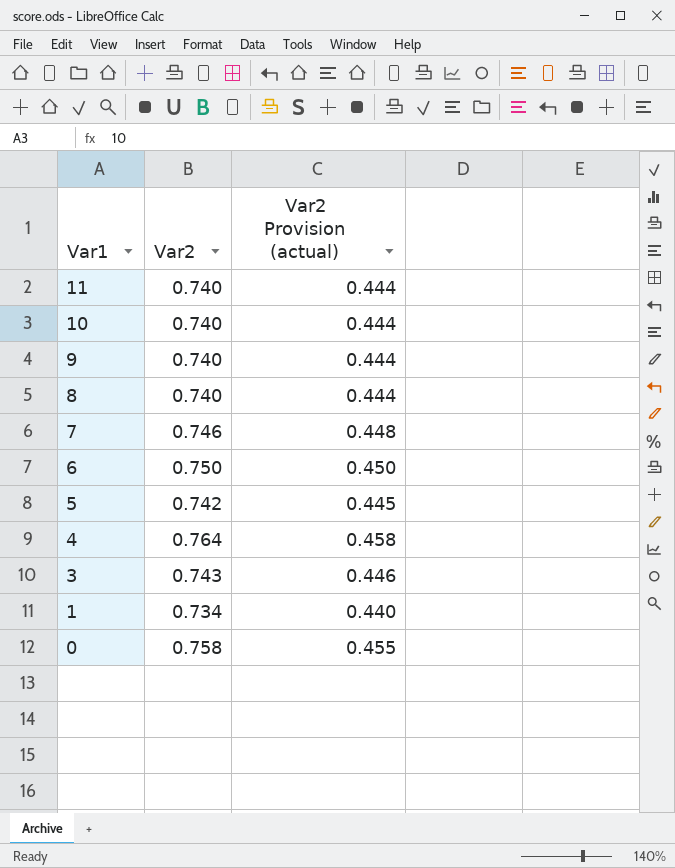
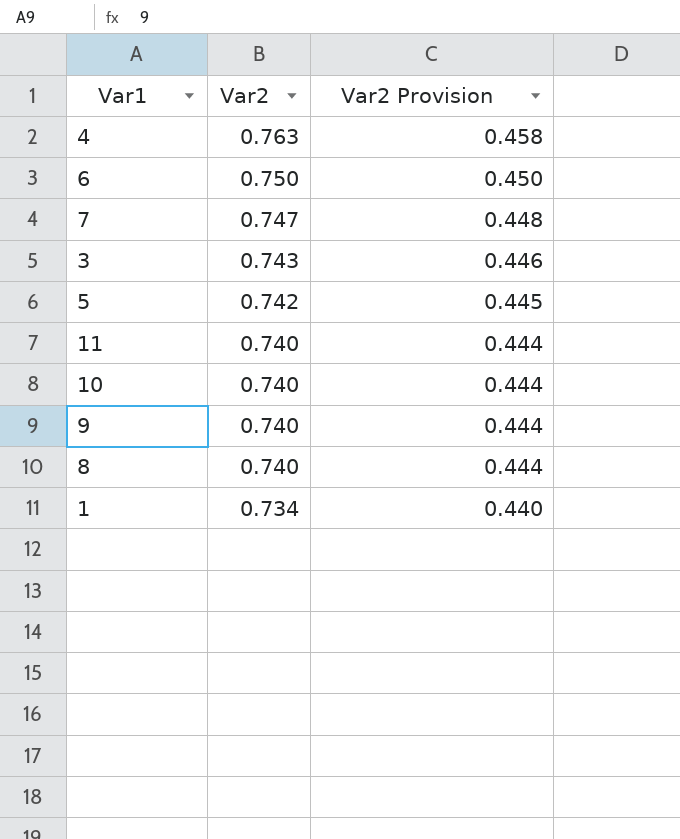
row order: Var1 descending -> Var2 descending
column name: Var2 Provision (actual) -> Var2 Provision
row 0: 0.758 | 0.455 -> none
4 | Var2: 0.764 -> 0.763
7 | Var2: 0.746 -> 0.747

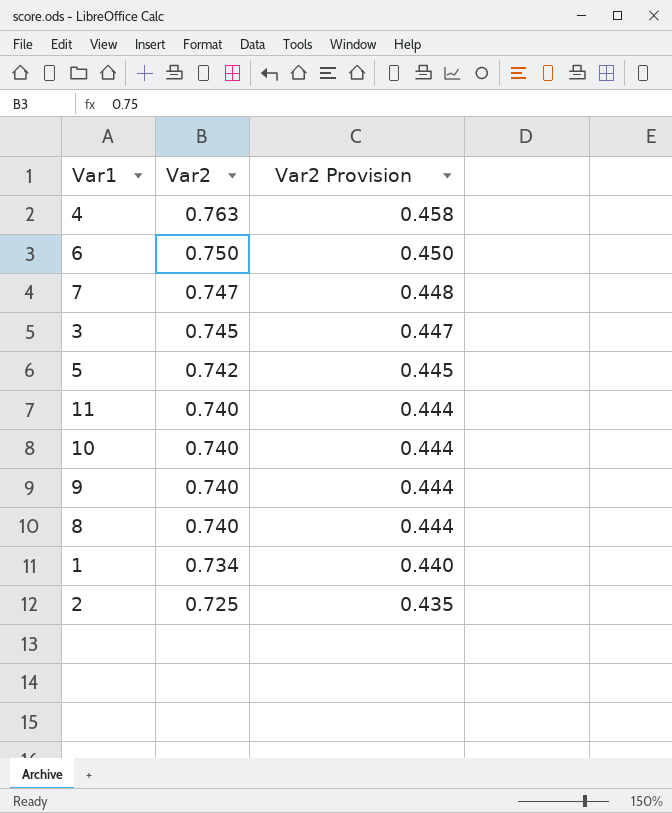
3 | Var2: 0.743 -> 0.745
3 | Var2 Provision: 0.446 -> 0.447
row 2: none -> 0.725 | 0.435

